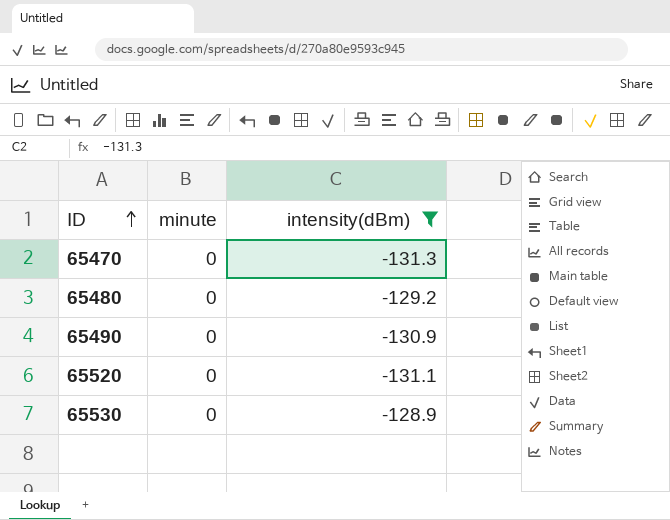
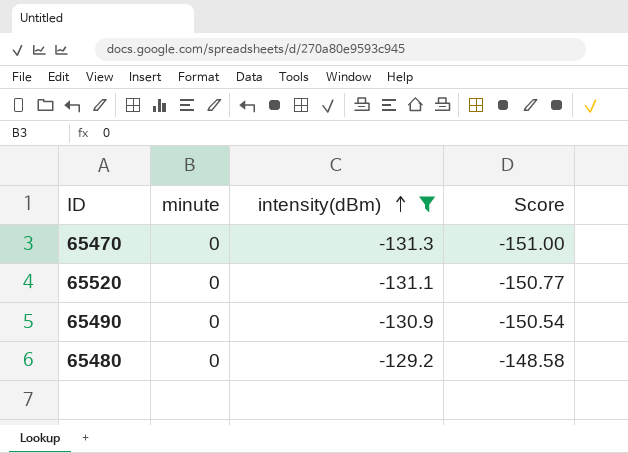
row order: ID ascending -> intensity(dBm) ascending
column Score | formula: none -> [intensity(dBm)] * 1.15
row 65530: 0 | -128.9 -> none

